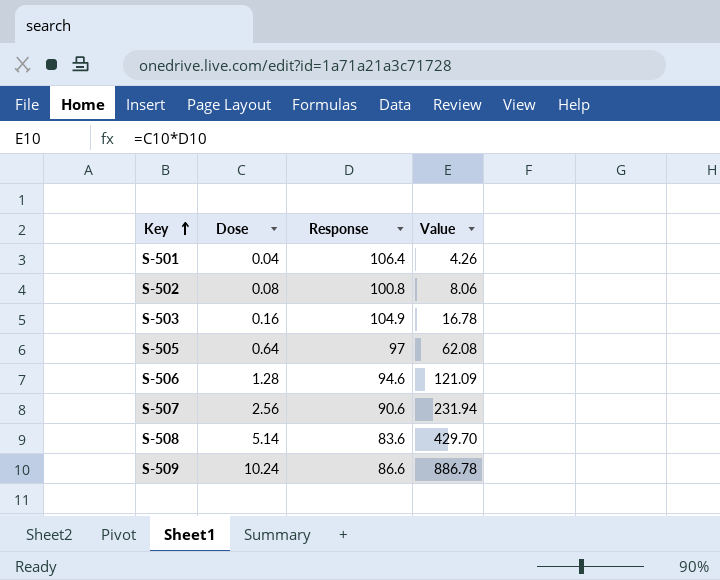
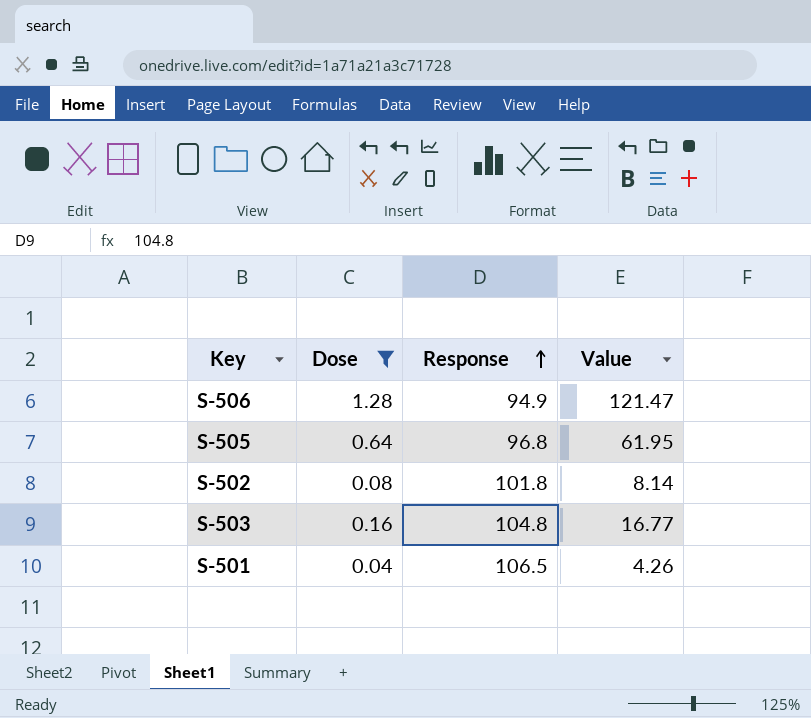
filter: none -> Dose <= 1.28
row order: Key ascending -> Response ascending
S-506 | Response: 94.6 -> 94.9
S-506 | Value: 121.09 -> 121.47
S-505 | Response: 97 -> 96.8
S-505 | Value: 62.08 -> 61.95
S-502 | Response: 100.8 -> 101.8
S-502 | Value: 8.06 -> 8.14
S-503 | Response: 104.9 -> 104.8
S-503 | Value: 16.78 -> 16.77
S-501 | Response: 106.4 -> 106.5

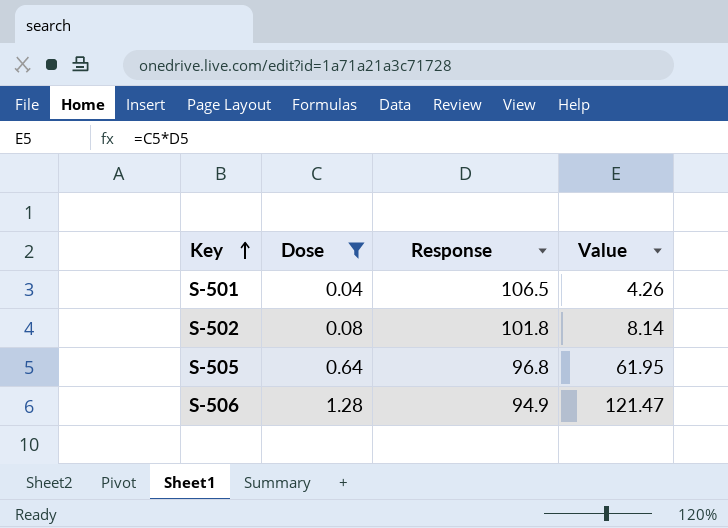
row order: Response ascending -> Key ascending
row S-503: 0.16 | 104.8 | 16.77 -> none

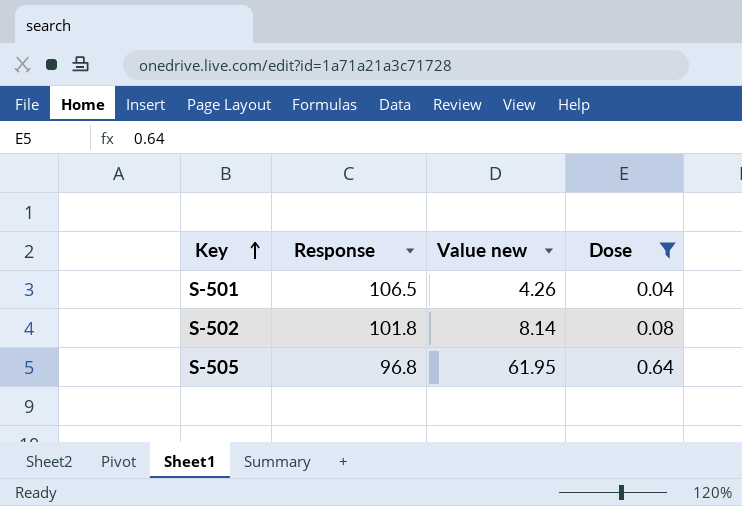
column name: Value -> Value new
column Dose | position: 2 -> 4
row S-506: 1.28 | 94.9 | 121.47 -> none

